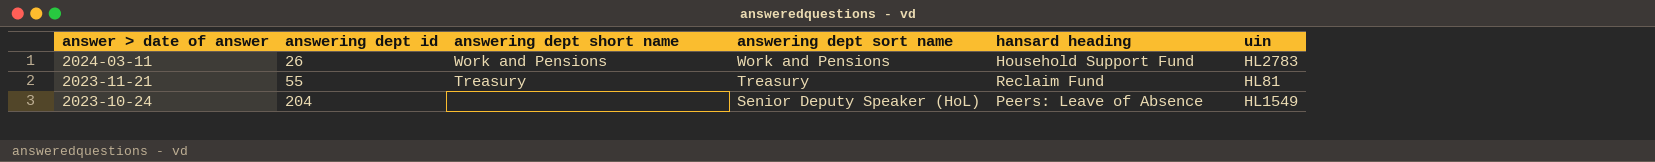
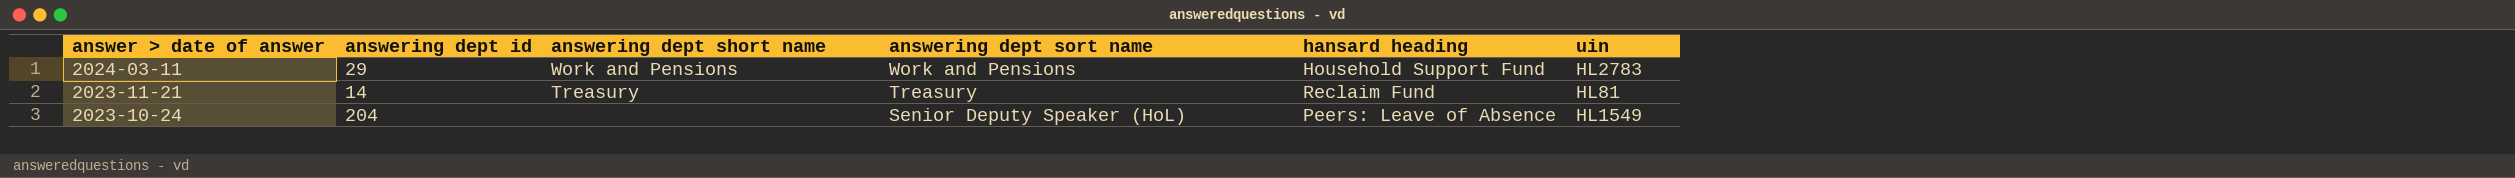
2024-03-11 | answering dept id: 26 -> 29
2023-11-21 | answering dept id: 55 -> 14

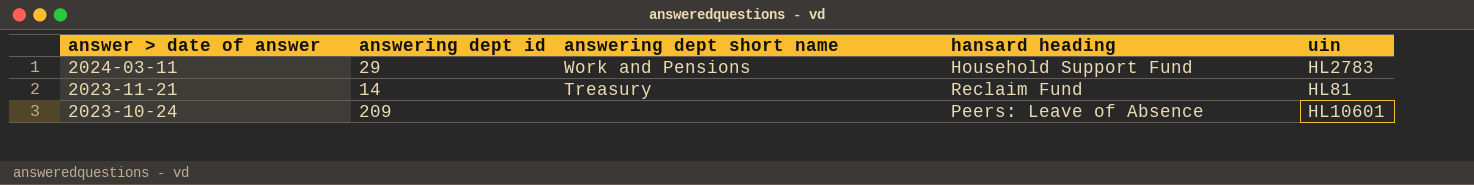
column answering dept sort name | position: 4 -> none
2023-10-24 | answering dept id: 204 -> 209
2023-10-24 | uin: HL1549 -> HL10601

